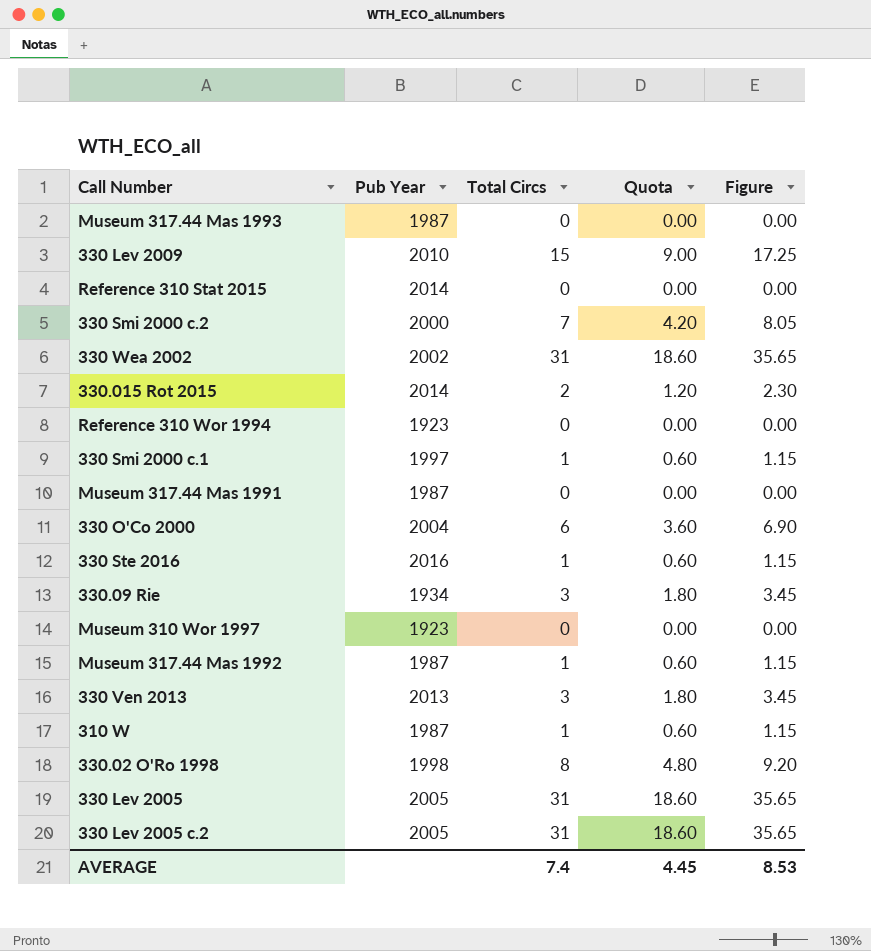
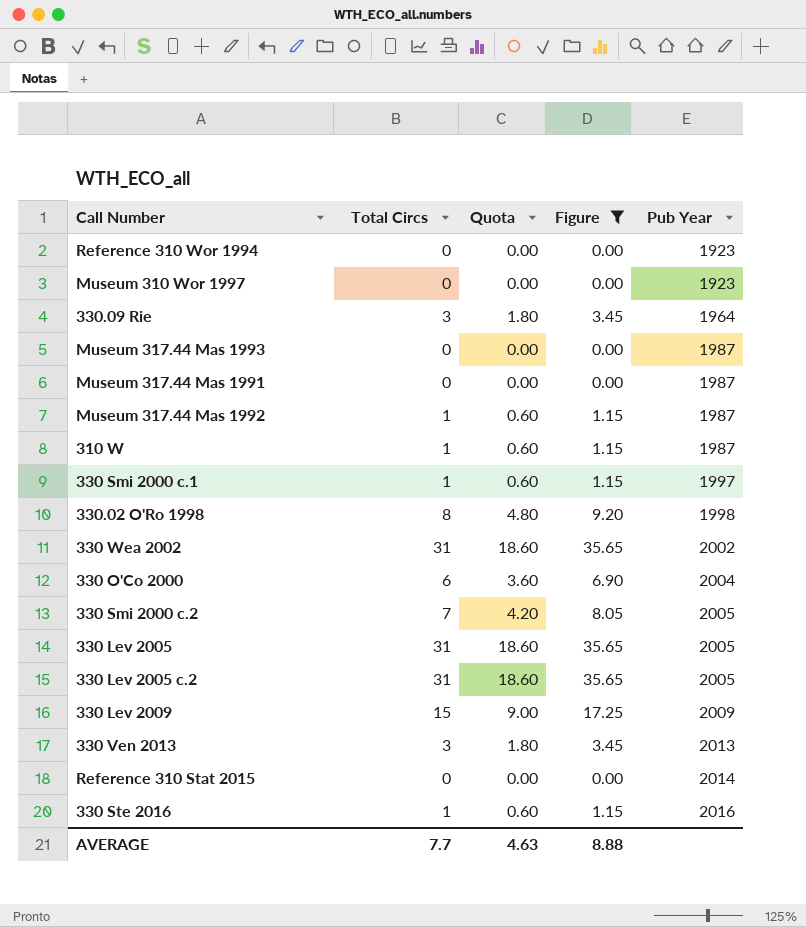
filter: none -> Figure != 2.30
row order: none -> Pub Year ascending
column Pub Year | position: 2 -> 5
330.09 Rie | Pub Year: 1934 -> 1964
330 Smi 2000 c.2 | Pub Year: 2000 -> 2005
330 Lev 2009 | Pub Year: 2010 -> 2009
AVERAGE | Total Circs: 7.4 -> 7.7
AVERAGE | Quota: 4.45 -> 4.63
AVERAGE | Figure: 8.53 -> 8.88

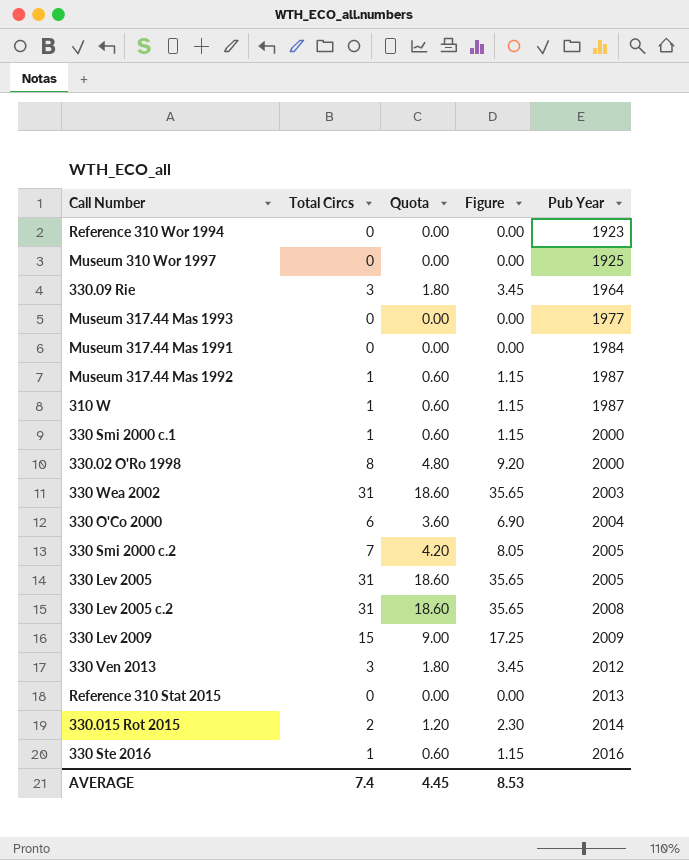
filter: Figure != 2.30 -> none
Museum 310 Wor 1997 | Pub Year: 1923 -> 1925
Museum 317.44 Mas 1993 | Pub Year: 1987 -> 1977
Museum 317.44 Mas 1991 | Pub Year: 1987 -> 1984
330 Smi 2000 c.1 | Pub Year: 1997 -> 2000
330.02 O'Ro 1998 | Pub Year: 1998 -> 2000
330 Wea 2002 | Pub Year: 2002 -> 2003
330 Lev 2005 c.2 | Pub Year: 2005 -> 2008
330 Ven 2013 | Pub Year: 2013 -> 2012
Reference 310 Stat 2015 | Pub Year: 2014 -> 2013
AVERAGE | Total Circs: 7.7 -> 7.4
AVERAGE | Quota: 4.63 -> 4.45
AVERAGE | Figure: 8.88 -> 8.53

